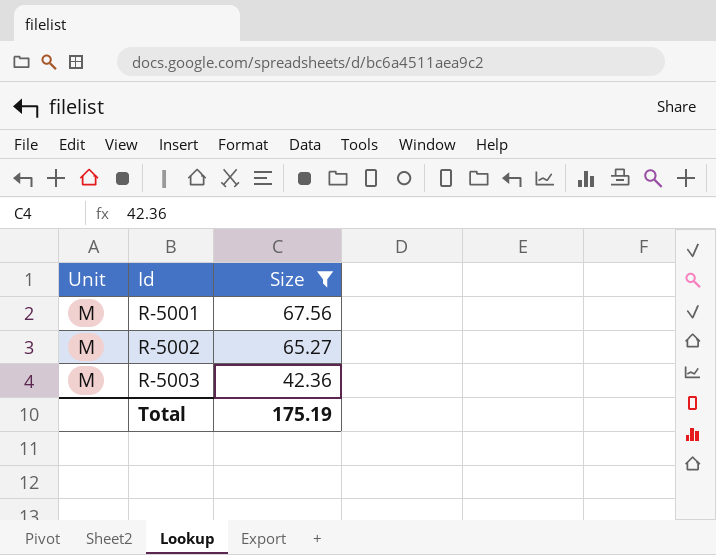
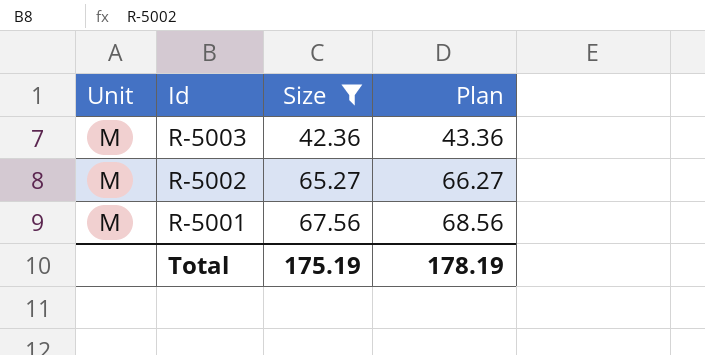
row order: Id ascending -> Id descending
column Plan | formula: none -> [Size] + 1

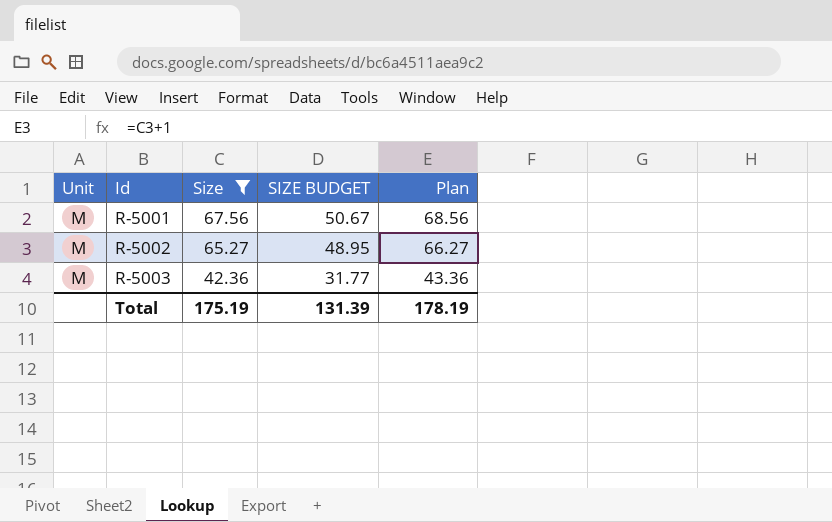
row order: Id descending -> Id ascending
column SIZE BUDGET | formula: none -> [Size] * 0.75

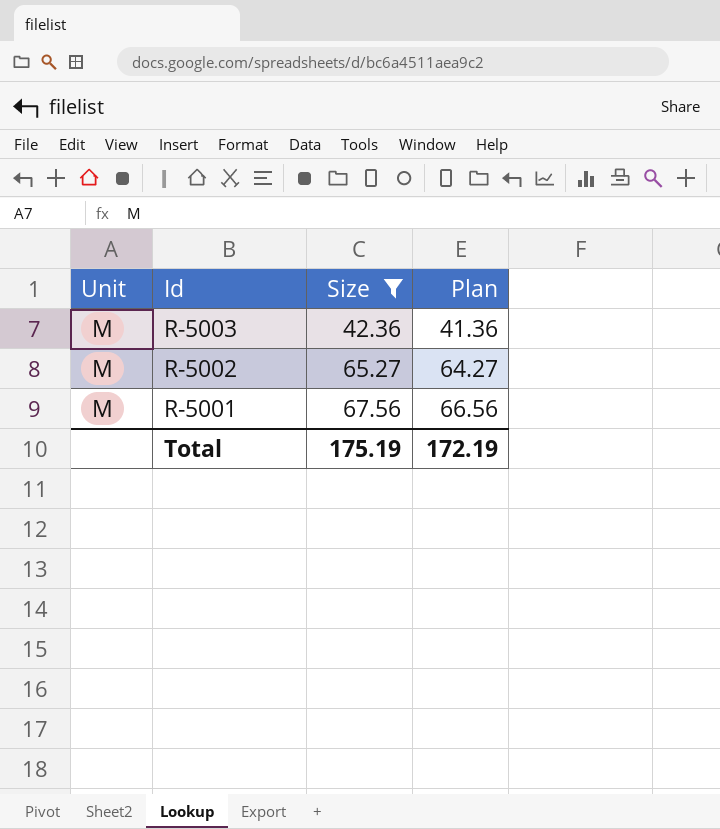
row order: Id ascending -> Id descending
column SIZE BUDGET | formula: [Size] * 0.75 -> none
column Plan | formula: [Size] + 1 -> [Size] - 1
Total | Plan: 178.19 -> 172.19

